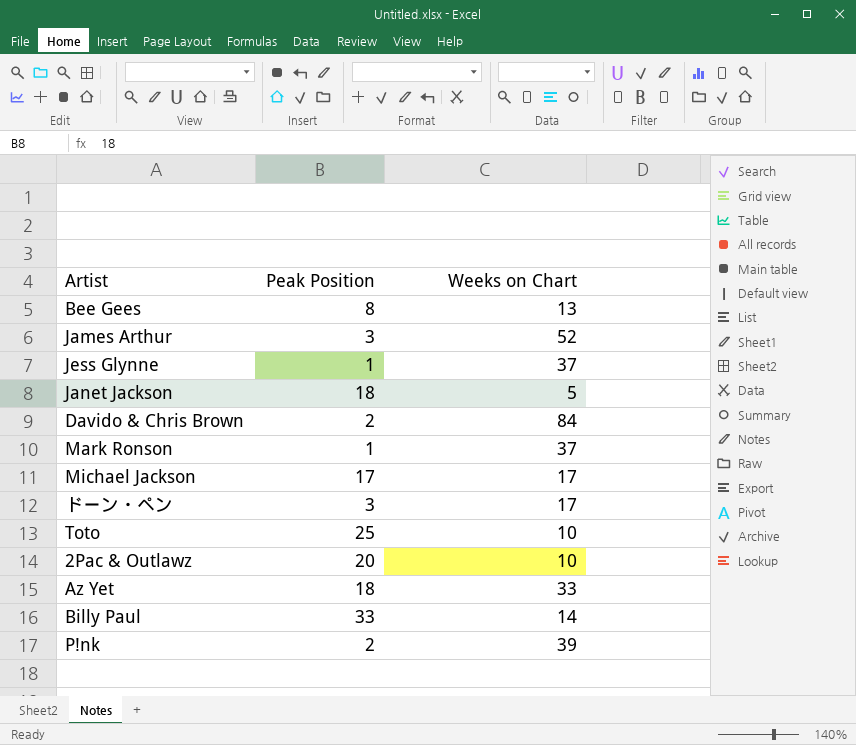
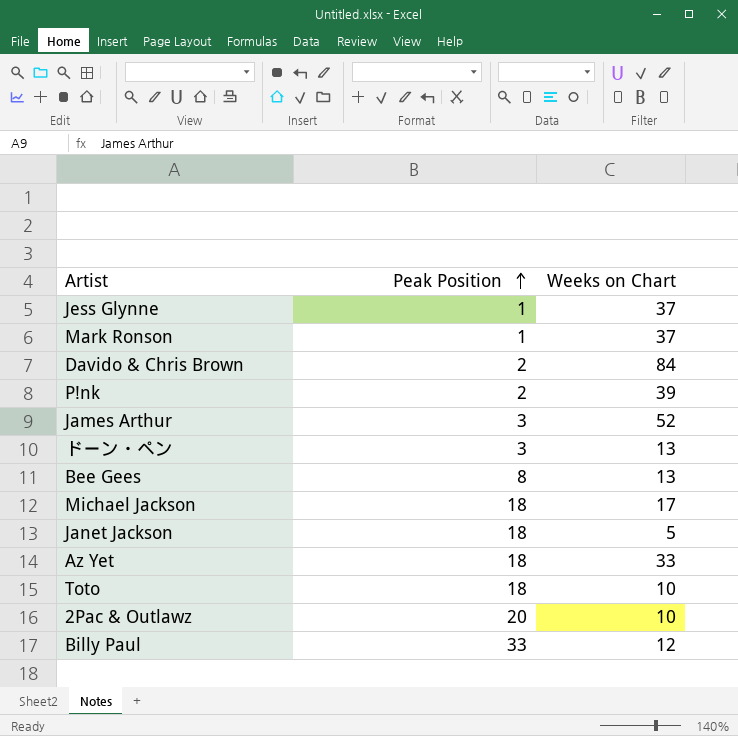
row order: none -> Peak Position ascending
ドーン・ペン | Weeks on Chart: 17 -> 13
Michael Jackson | Peak Position: 17 -> 18
Toto | Peak Position: 25 -> 18
Billy Paul | Weeks on Chart: 14 -> 12

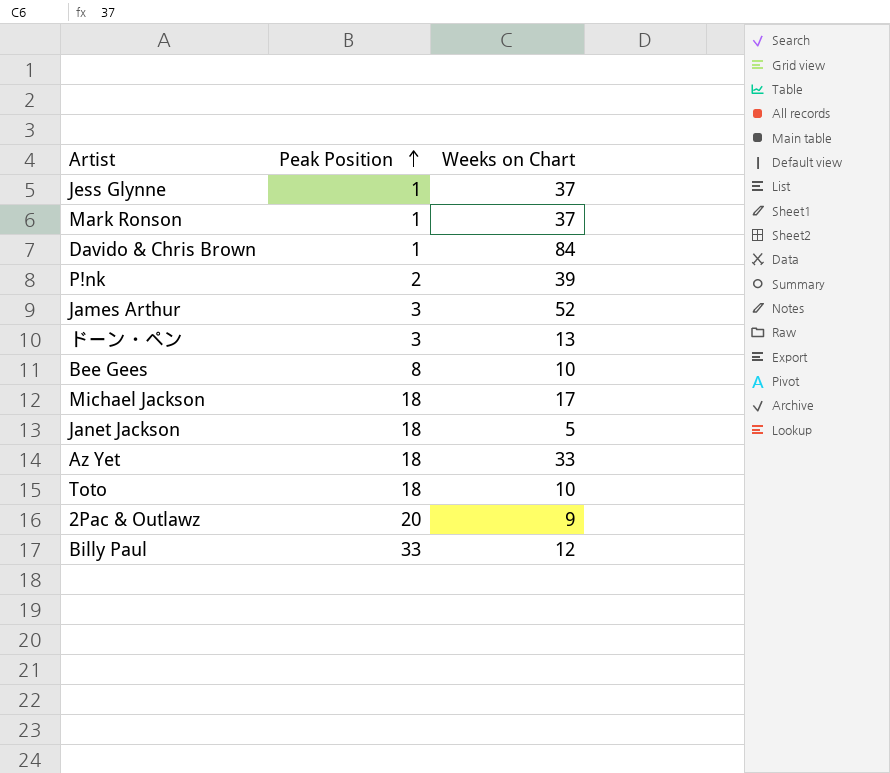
Davido & Chris Brown | Peak Position: 2 -> 1
Bee Gees | Weeks on Chart: 13 -> 10
2Pac & Outlawz | Weeks on Chart: 10 -> 9

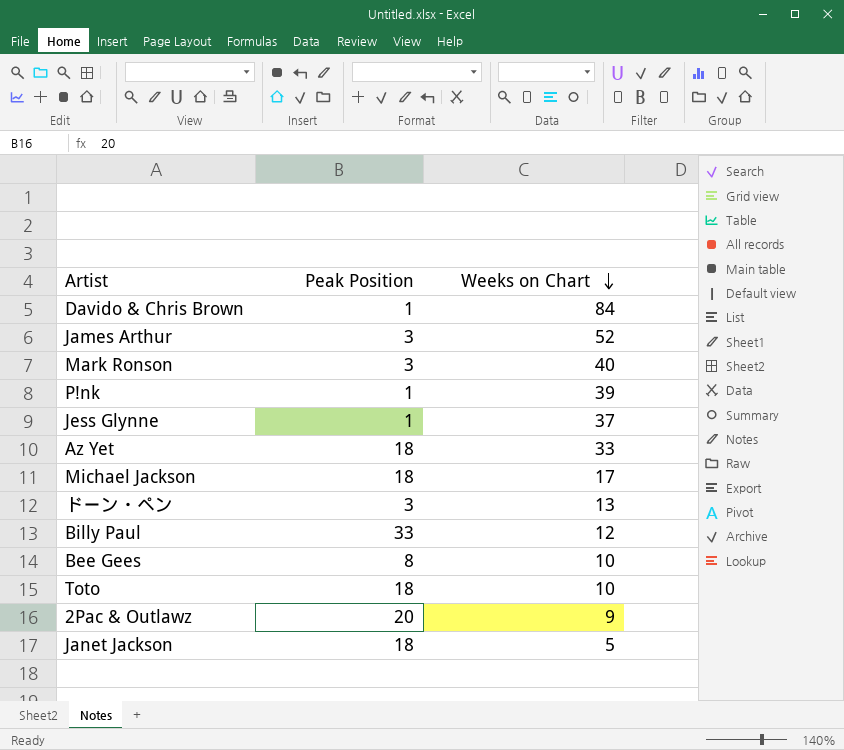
row order: Peak Position ascending -> Weeks on Chart descending
Mark Ronson | Peak Position: 1 -> 3
Mark Ronson | Weeks on Chart: 37 -> 40
P!nk | Peak Position: 2 -> 1

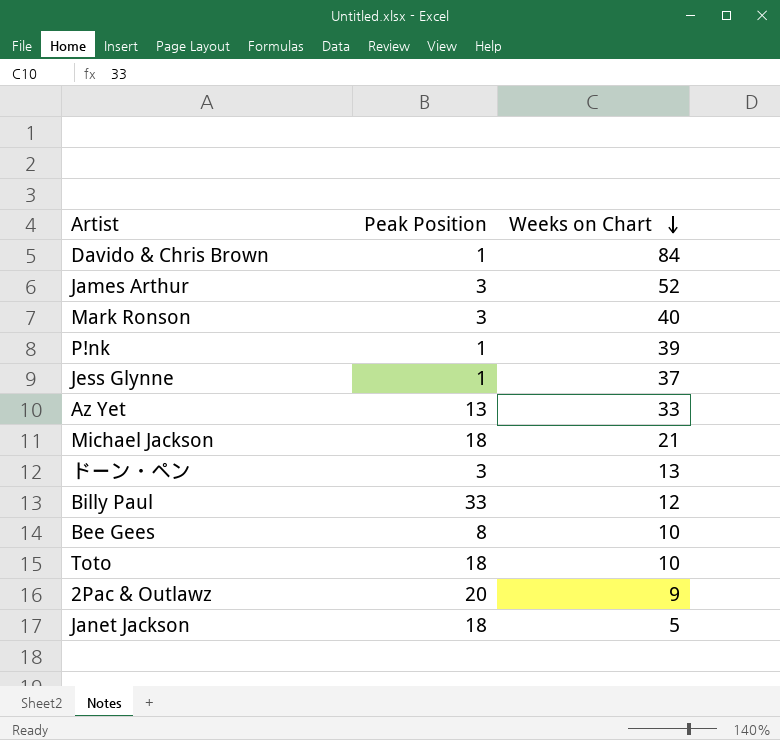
Az Yet | Peak Position: 18 -> 13
Michael Jackson | Weeks on Chart: 17 -> 21

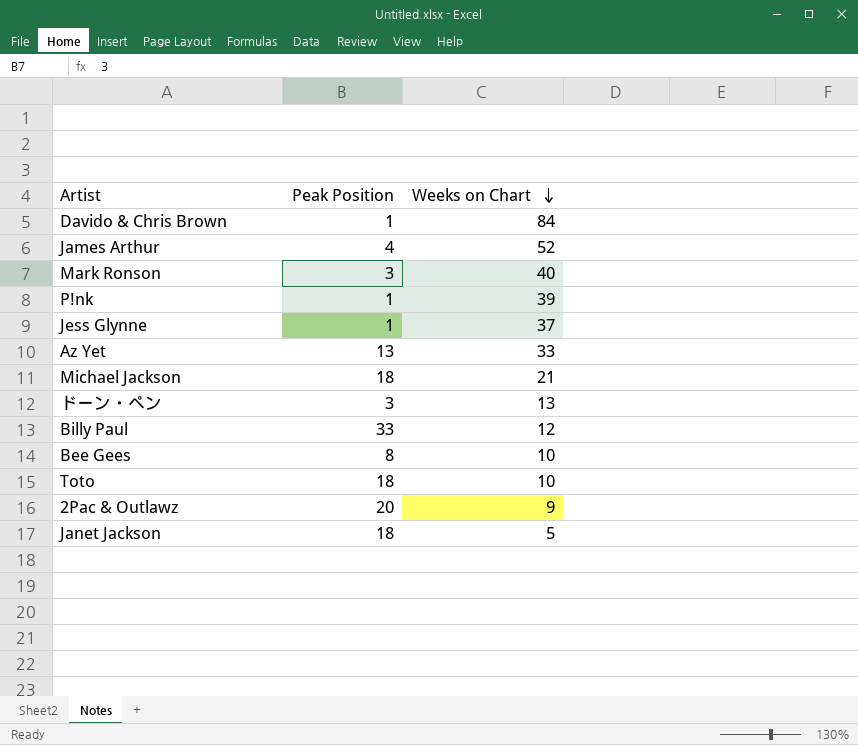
James Arthur | Peak Position: 3 -> 4

